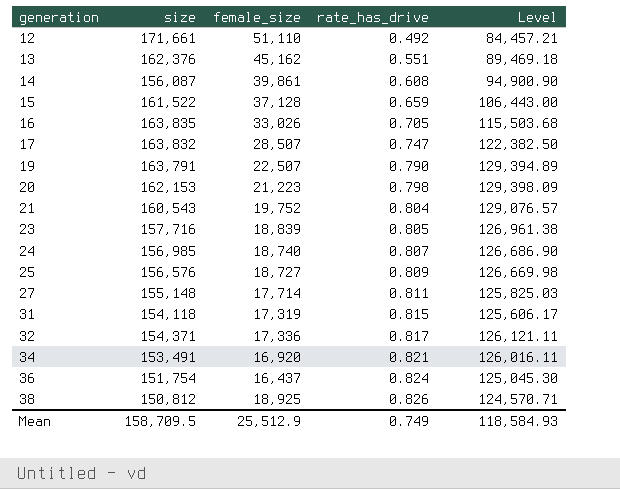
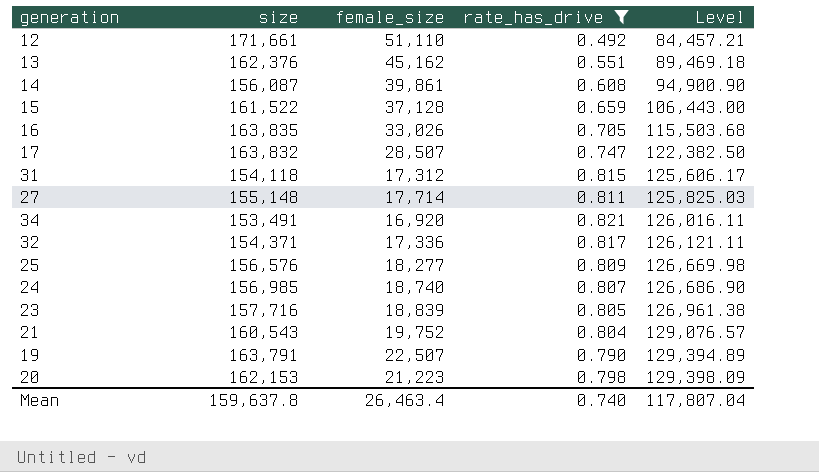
filter: none -> rate_has_drive <= 0.821
row order: generation ascending -> Level ascending
31 | female_size: 17,319 -> 17,312
25 | female_size: 18,727 -> 18,277
Mean | size: 158,709.5 -> 159,637.8
Mean | female_size: 25,512.9 -> 26,463.4
Mean | rate_has_drive: 0.749 -> 0.740
Mean | Level: 118,584.93 -> 117,807.04

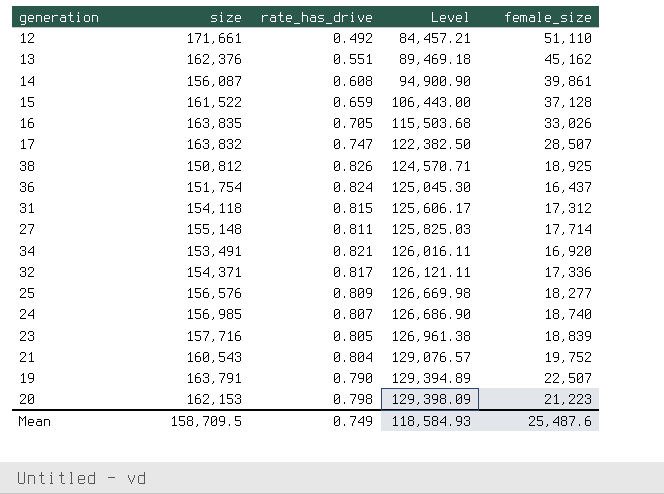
filter: rate_has_drive <= 0.821 -> none
column female_size | position: 3 -> 5
Mean | size: 159,637.8 -> 158,709.5
Mean | rate_has_drive: 0.740 -> 0.749
Mean | Level: 117,807.04 -> 118,584.93
Mean | female_size: 26,463.4 -> 25,487.6

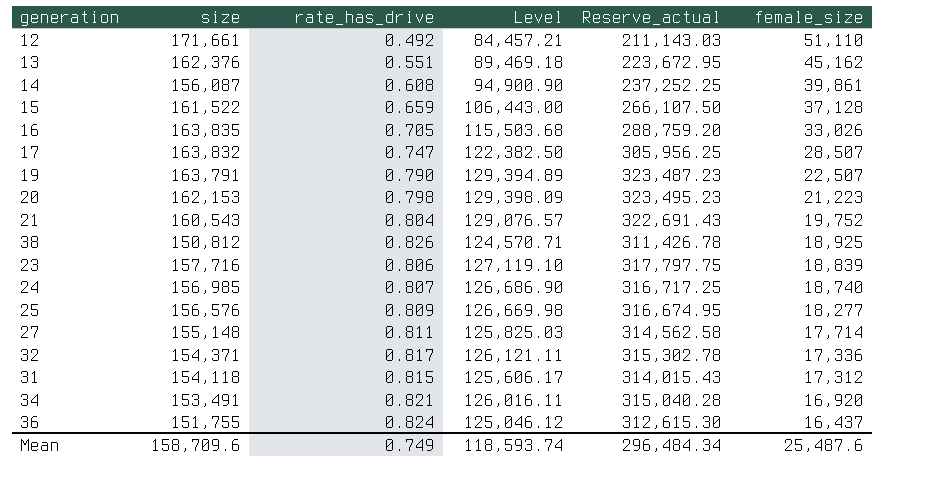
row order: Level ascending -> female_size descending
column Reserve_actual | formula: none -> [Level] * 2.5
23 | rate_has_drive: 0.805 -> 0.806
23 | Level: 126,961.38 -> 127,119.10
36 | size: 151,754 -> 151,755
36 | Level: 125,045.30 -> 125,046.12
Mean | size: 158,709.5 -> 158,709.6
Mean | Level: 118,584.93 -> 118,593.74

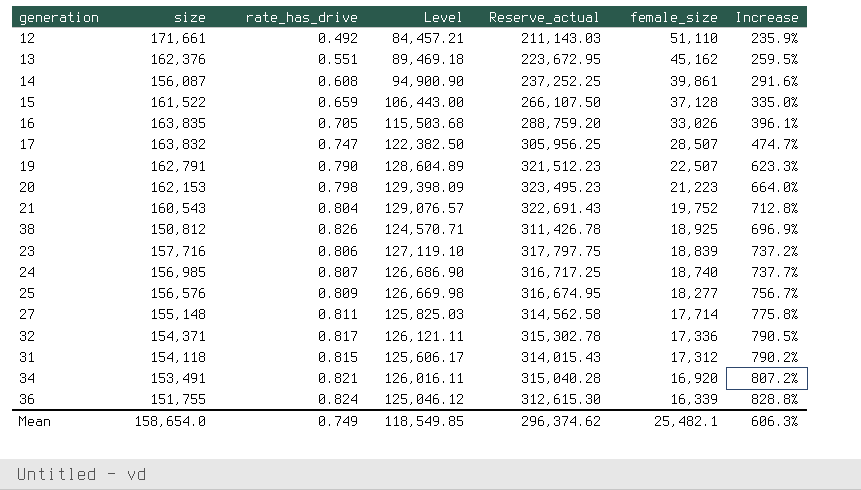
column Increase | formula: none -> ([size] - [female_size]) / [female_size]
19 | size: 163,791 -> 162,791
19 | Level: 129,394.89 -> 128,604.89
19 | Reserve_actual: 323,487.23 -> 321,512.23
36 | female_size: 16,437 -> 16,339
Mean | size: 158,709.6 -> 158,654.0
Mean | Level: 118,593.74 -> 118,549.85
Mean | Reserve_actual: 296,484.34 -> 296,374.62
Mean | female_size: 25,487.6 -> 25,482.1

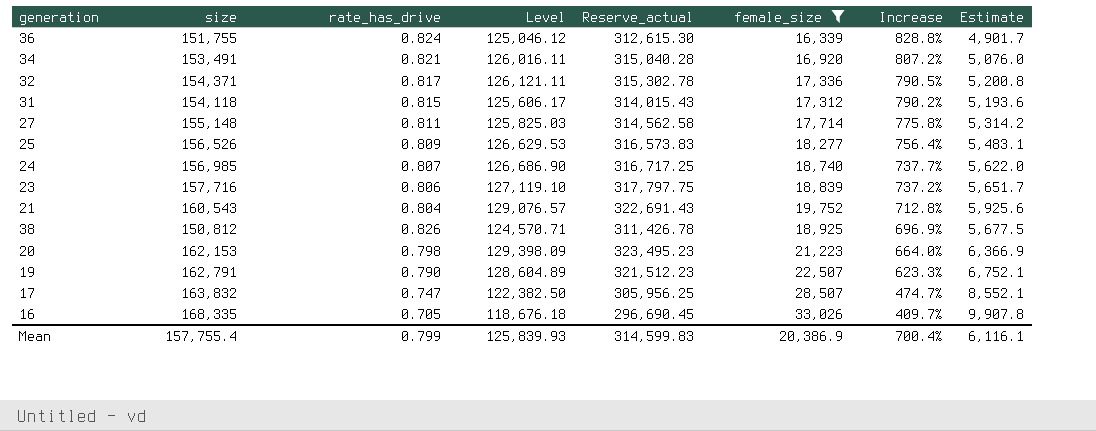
filter: none -> female_size <= 33,026
row order: female_size descending -> Increase descending
column Estimate | formula: none -> [female_size] * 0.3
25 | size: 156,576 -> 156,526
25 | Level: 126,669.98 -> 126,629.53
25 | Reserve_actual: 316,674.95 -> 316,573.83
25 | Increase: 756.7% -> 756.4%
16 | size: 163,835 -> 168,335
16 | Level: 115,503.68 -> 118,676.18
16 | Reserve_actual: 288,759.20 -> 296,690.45
16 | Increase: 396.1% -> 409.7%
Mean | size: 158,654.0 -> 157,755.4
Mean | rate_has_drive: 0.749 -> 0.799
Mean | Level: 118,549.85 -> 125,839.93
Mean | Reserve_actual: 296,374.62 -> 314,599.83
Mean | female_size: 25,482.1 -> 20,386.9
Mean | Increase: 606.3% -> 700.4%

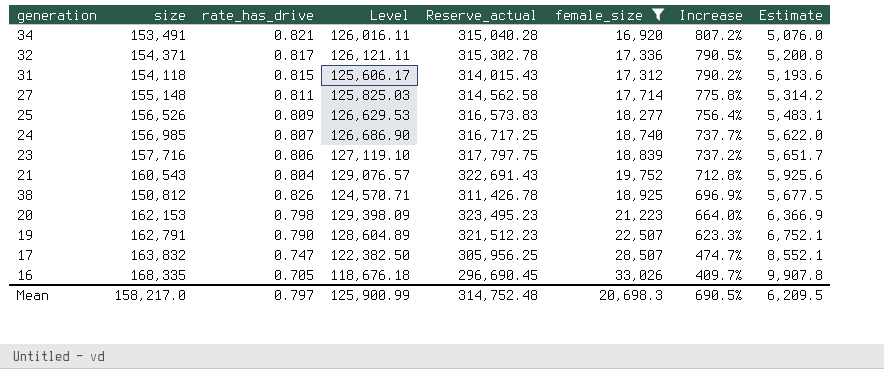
row 36: 151,755 | 0.824 | 125,046.12 | 312,615.30 | 16,339 | 828.8% | 4,901.7 -> none
Mean | size: 157,755.4 -> 158,217.0
Mean | rate_has_drive: 0.799 -> 0.797
Mean | Level: 125,839.93 -> 125,900.99
Mean | Reserve_actual: 314,599.83 -> 314,752.48
Mean | female_size: 20,386.9 -> 20,698.3
Mean | Increase: 700.4% -> 690.5%
Mean | Estimate: 6,116.1 -> 6,209.5

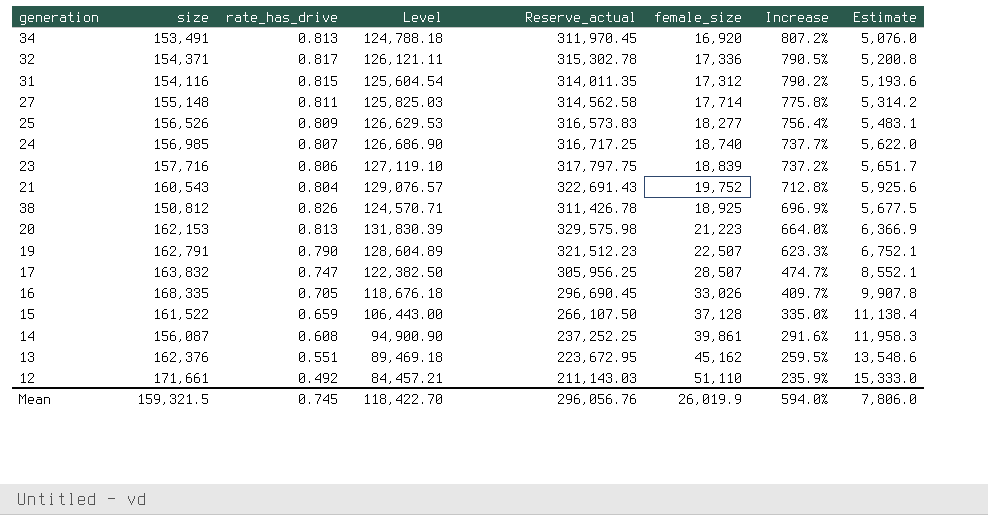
filter: female_size <= 33,026 -> none
34 | rate_has_drive: 0.821 -> 0.813
34 | Level: 126,016.11 -> 124,788.18
34 | Reserve_actual: 315,040.28 -> 311,970.45
31 | size: 154,118 -> 154,116
31 | Level: 125,606.17 -> 125,604.54
31 | Reserve_actual: 314,015.43 -> 314,011.35
20 | rate_has_drive: 0.798 -> 0.813
20 | Level: 129,398.09 -> 131,830.39
20 | Reserve_actual: 323,495.23 -> 329,575.98
Mean | size: 158,217.0 -> 159,321.5
Mean | rate_has_drive: 0.797 -> 0.745
Mean | Level: 125,900.99 -> 118,422.70
Mean | Reserve_actual: 314,752.48 -> 296,056.76
Mean | female_size: 20,698.3 -> 26,019.9
Mean | Increase: 690.5% -> 594.0%
Mean | Estimate: 6,209.5 -> 7,806.0

